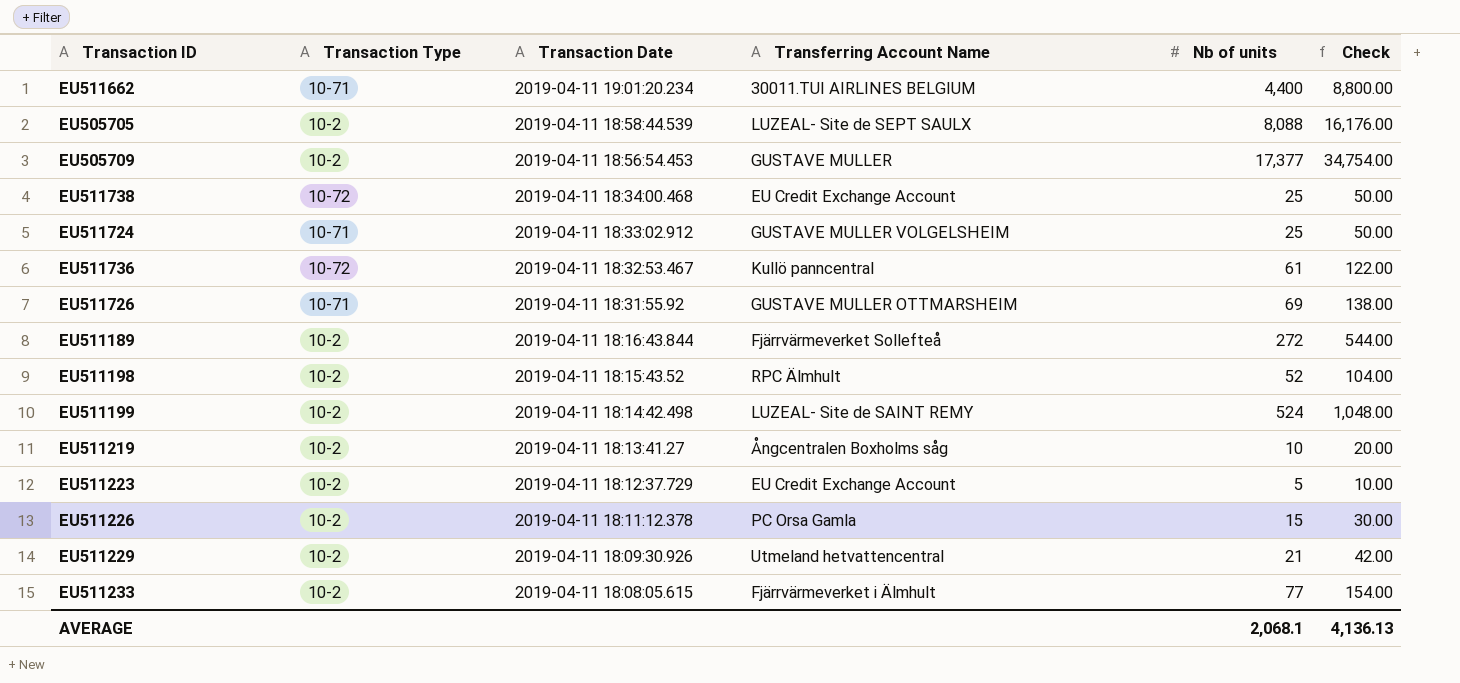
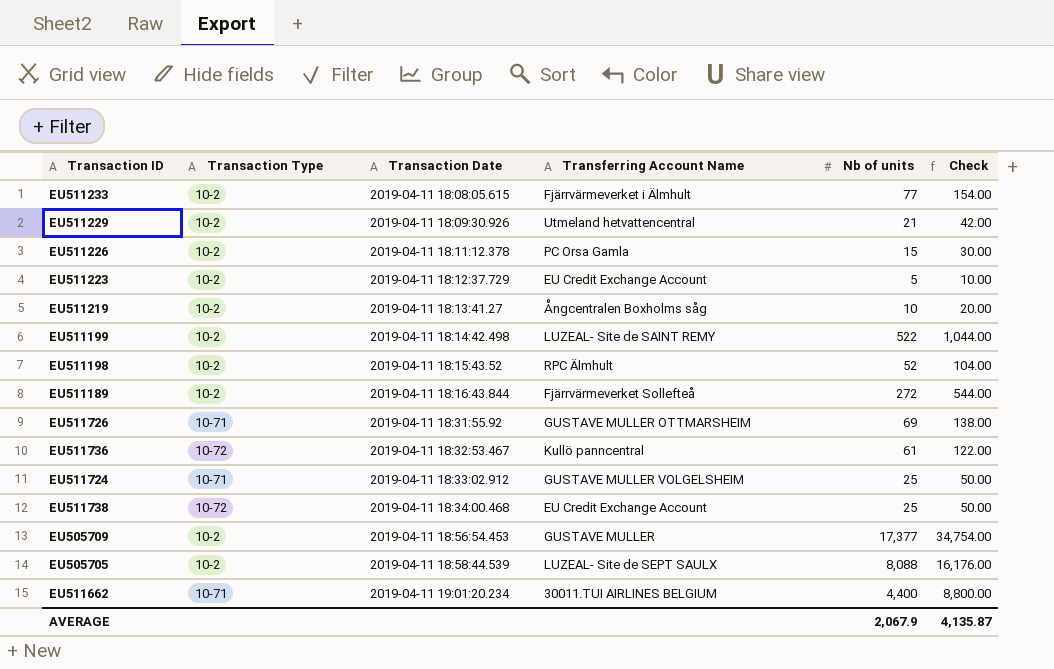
row order: Transaction Date descending -> Transaction Date ascending
EU511199 | Nb of units: 524 -> 522
EU511199 | Check: 1,048.00 -> 1,044.00
AVERAGE | Nb of units: 2,068.1 -> 2,067.9
AVERAGE | Check: 4,136.13 -> 4,135.87

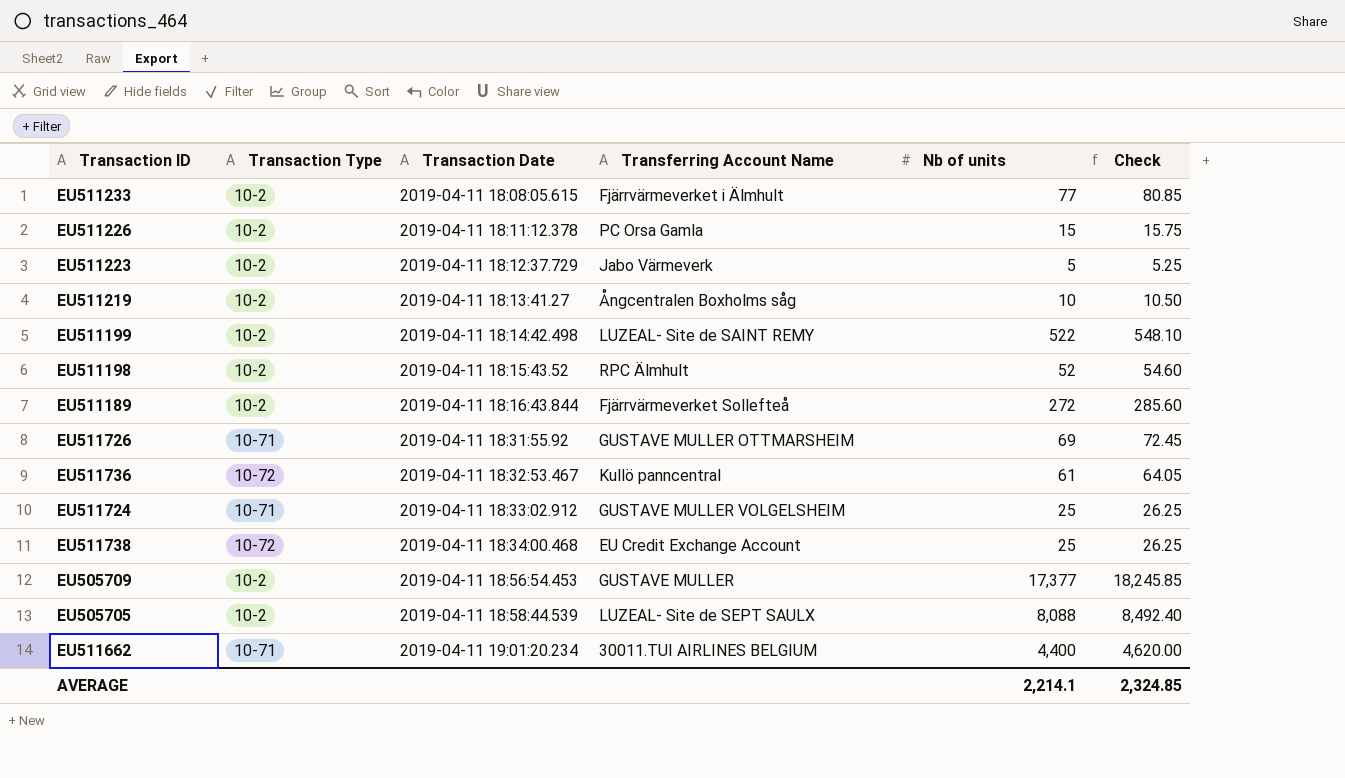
column Check | formula: [Nb of units] * 2 -> [Nb of units] * 1.05
row EU511229: 10-2 | 2019-04-11 18:09:30.926 | Utmeland hetvattencentral | 21 | 42.00 -> none
EU511223 | Transferring Account Name: EU Credit Exchange Account -> Jabo Värmeverk
AVERAGE | Nb of units: 2,067.9 -> 2,214.1
AVERAGE | Check: 4,135.87 -> 2,324.85

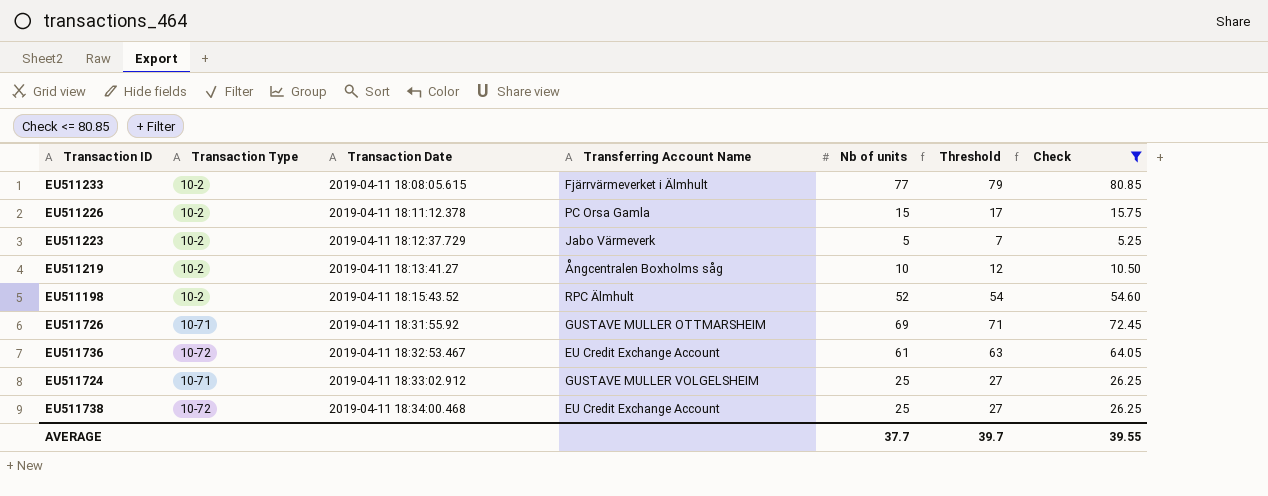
filter: none -> Check <= 80.85
column Threshold | formula: none -> [Nb of units] + 2
EU511736 | Transferring Account Name: Kullö panncentral -> EU Credit Exchange Account
AVERAGE | Nb of units: 2,214.1 -> 37.7
AVERAGE | Check: 2,324.85 -> 39.55

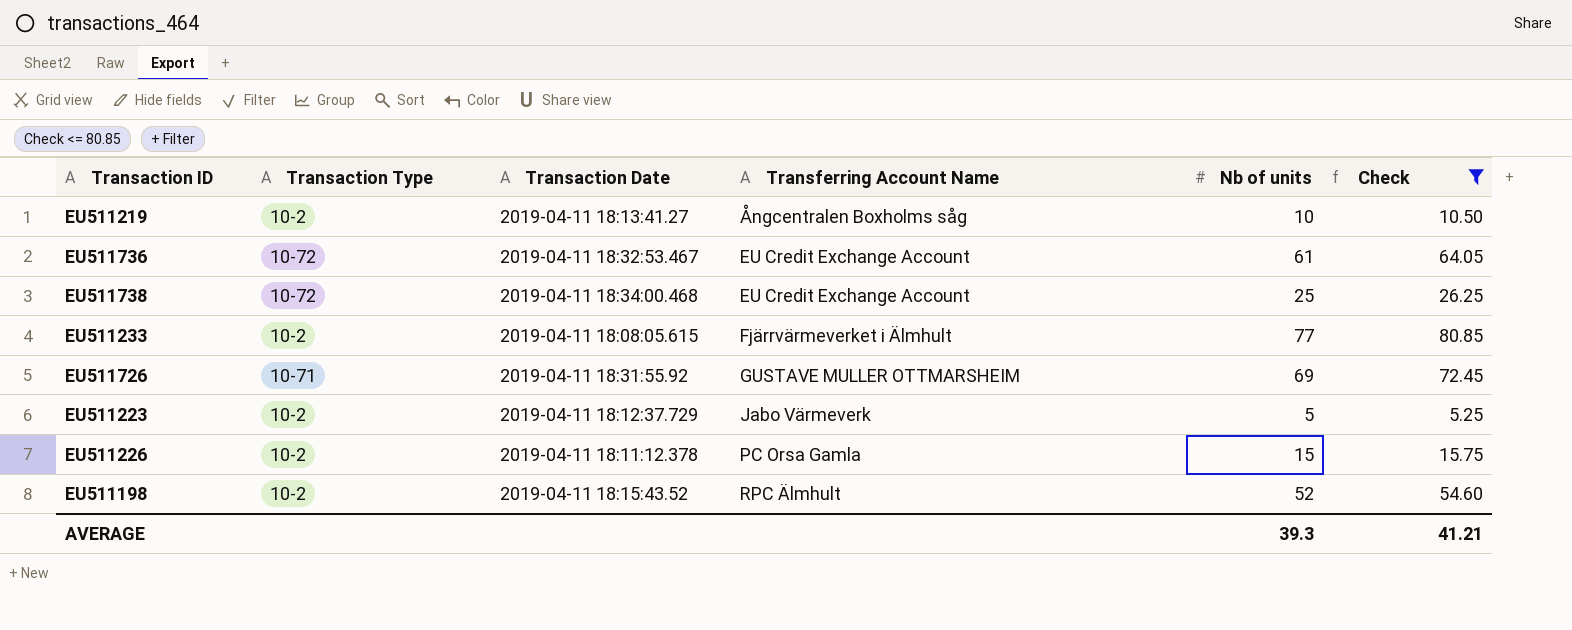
row order: Transaction Date ascending -> Transferring Account Name ascending
column Threshold | formula: [Nb of units] + 2 -> none
row EU511724: 10-71 | 2019-04-11 18:33:02.912 | GUSTAVE MULLER VOLGELSHEIM | 25 | 27 | 26.25 -> none
AVERAGE | Nb of units: 37.7 -> 39.3
AVERAGE | Check: 39.55 -> 41.21

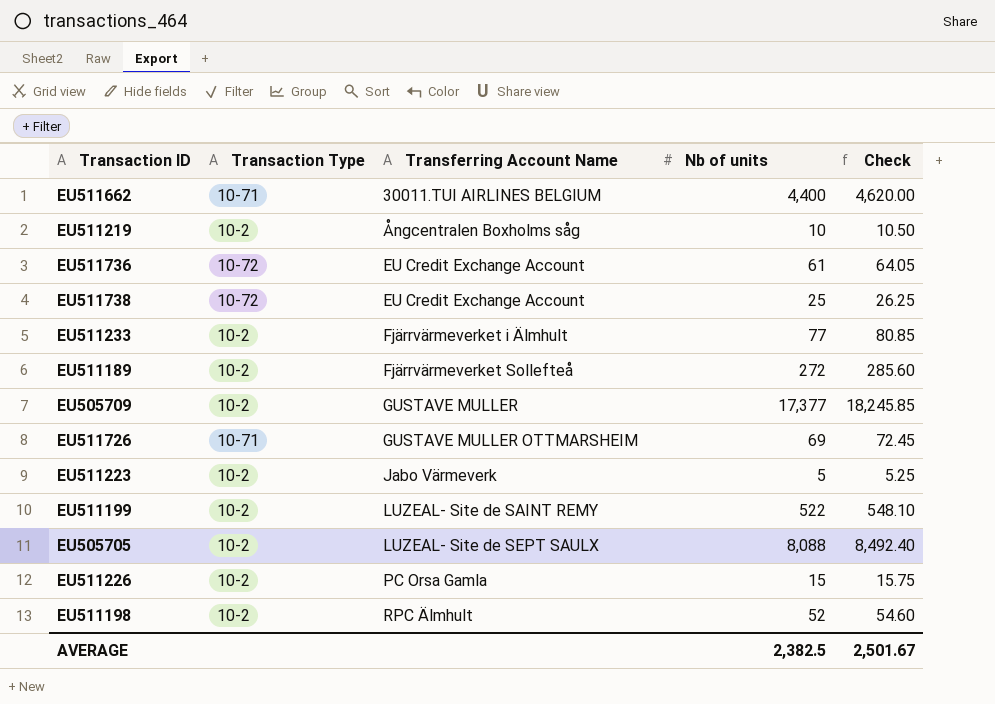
filter: Check <= 80.85 -> none
column Transaction Date | position: 3 -> none
AVERAGE | Nb of units: 39.3 -> 2,382.5
AVERAGE | Check: 41.21 -> 2,501.67

